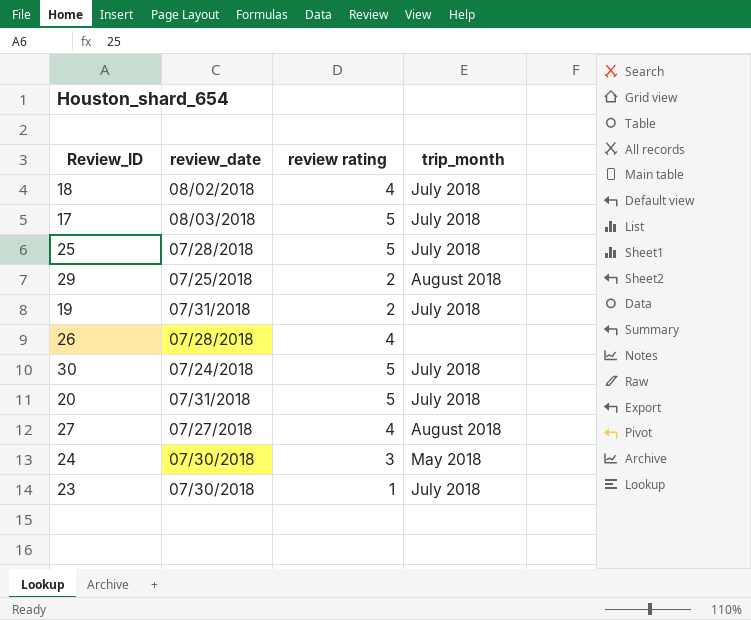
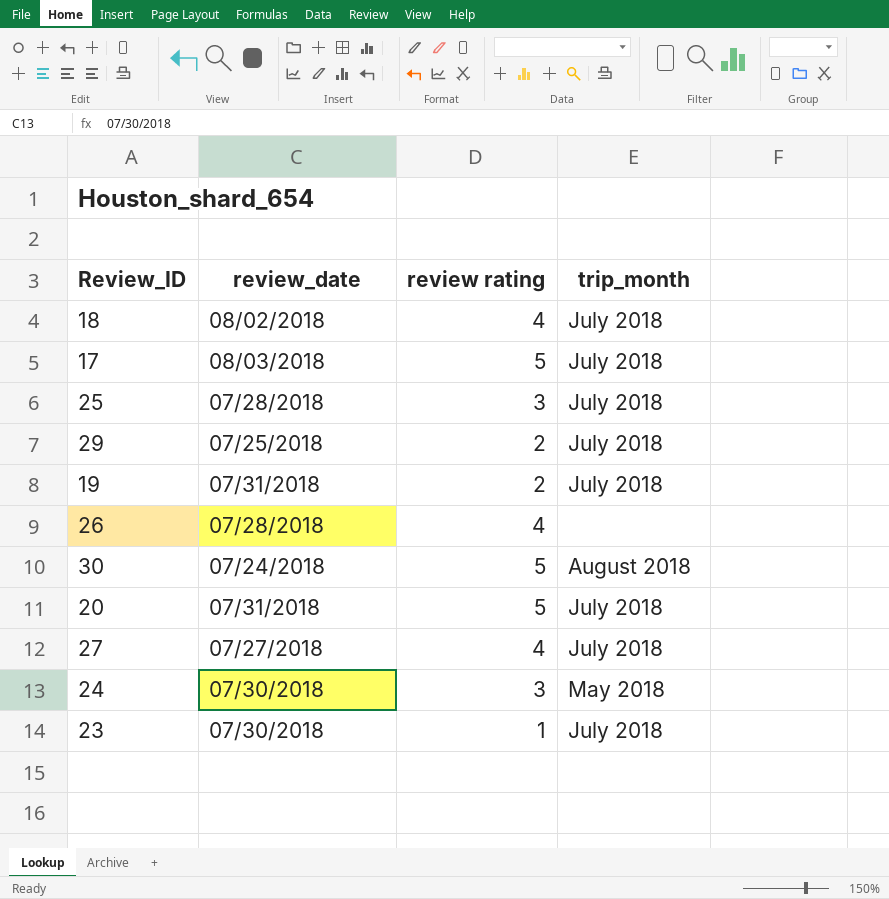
25 | review rating: 5 -> 3
29 | trip_month: August 2018 -> July 2018
30 | trip_month: July 2018 -> August 2018
27 | trip_month: August 2018 -> July 2018

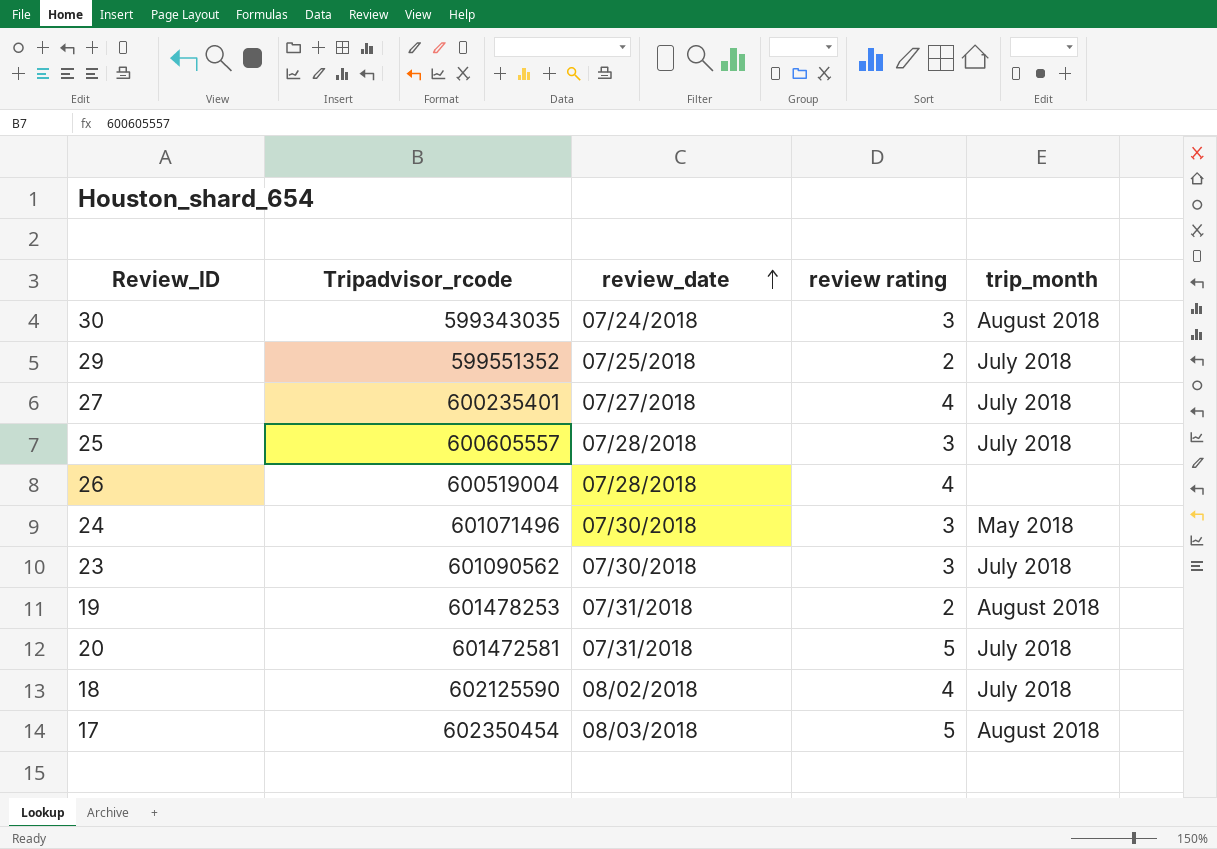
row order: none -> review_date ascending
column Tripadvisor_rcode | position: none -> 2
30 | review rating: 5 -> 3
23 | review rating: 1 -> 3
19 | trip_month: July 2018 -> August 2018
17 | trip_month: July 2018 -> August 2018

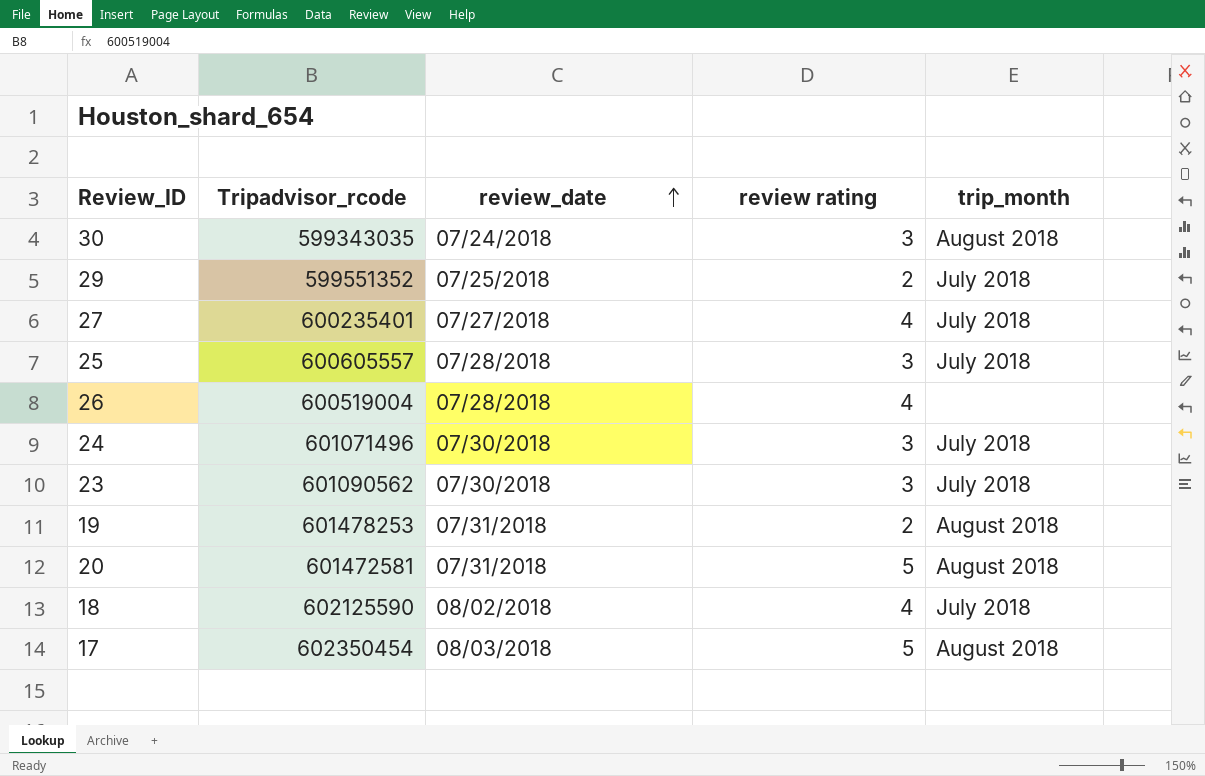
24 | trip_month: May 2018 -> July 2018
20 | trip_month: July 2018 -> August 2018

